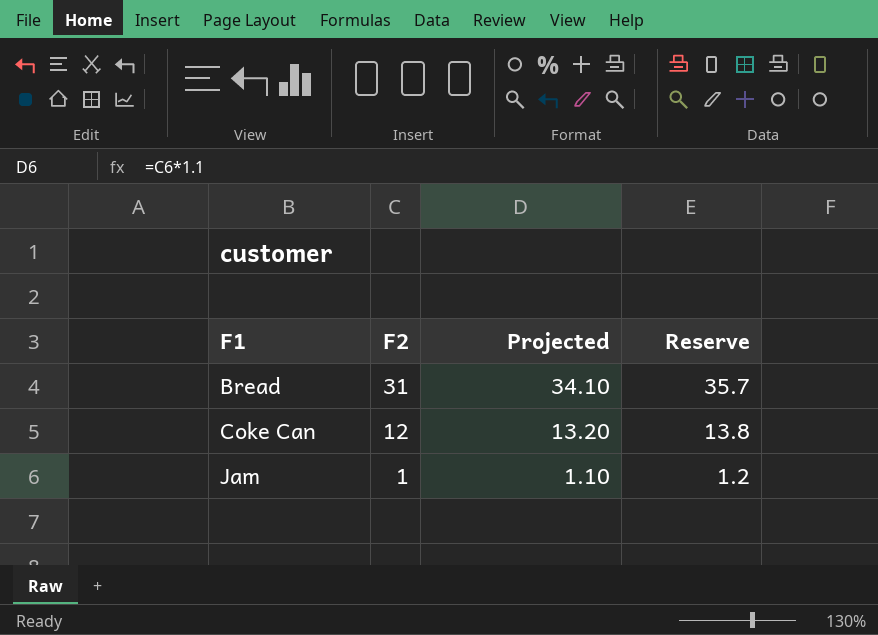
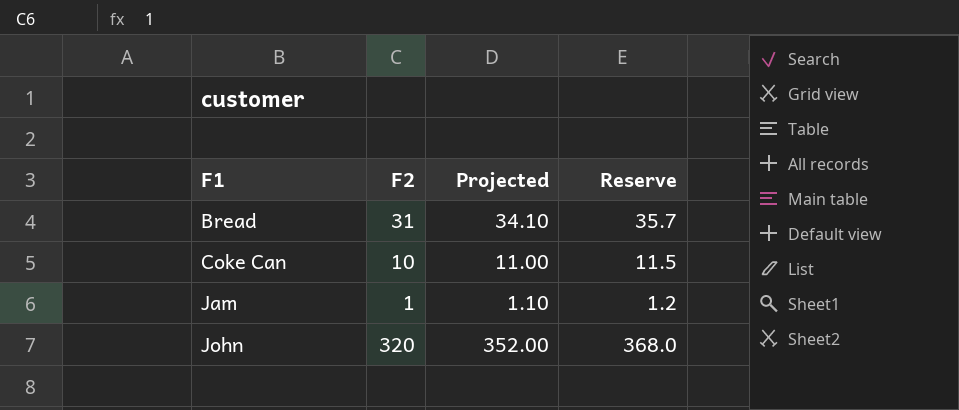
Coke Can | F2: 12 -> 10
Coke Can | Projected: 13.20 -> 11.00
Coke Can | Reserve: 13.8 -> 11.5
row John: none -> 320 | 352.00 | 368.0

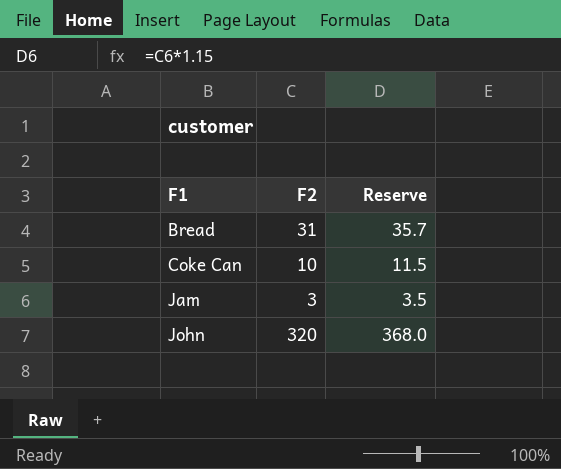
column Projected | formula: [F2] * 1.1 -> none
Jam | F2: 1 -> 3
Jam | Reserve: 1.2 -> 3.5

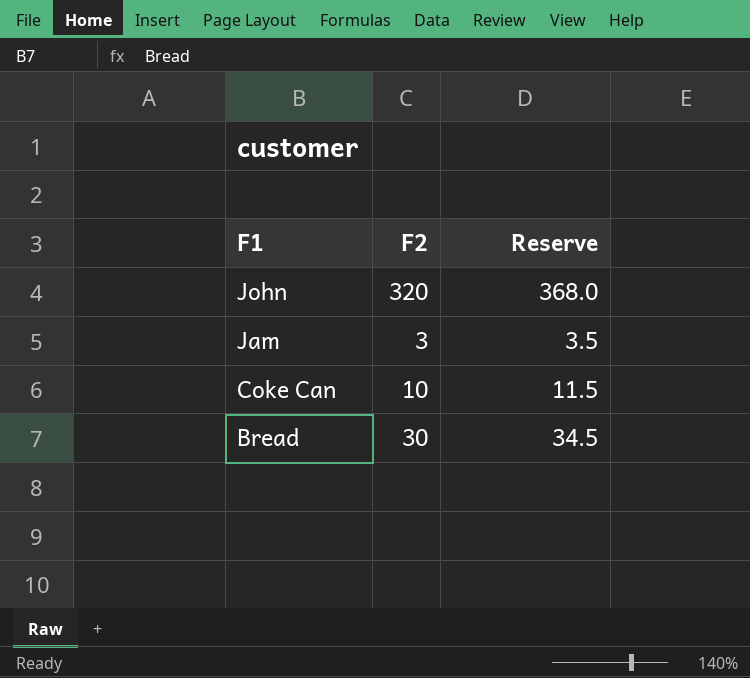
row order: F1 ascending -> F1 descending
Bread | F2: 31 -> 30
Bread | Reserve: 35.7 -> 34.5

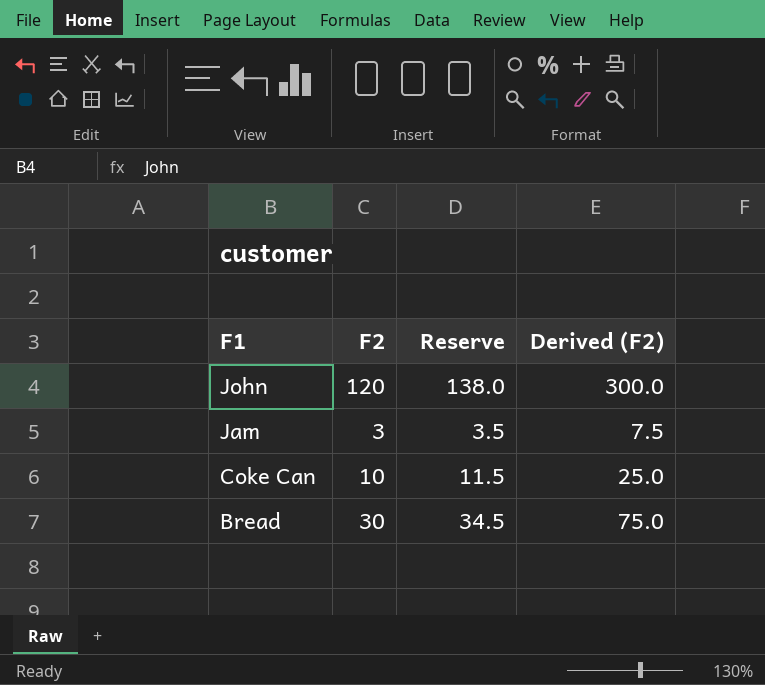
column Derived (F2) | formula: none -> [F2] * 2.5
John | F2: 320 -> 120
John | Reserve: 368.0 -> 138.0

